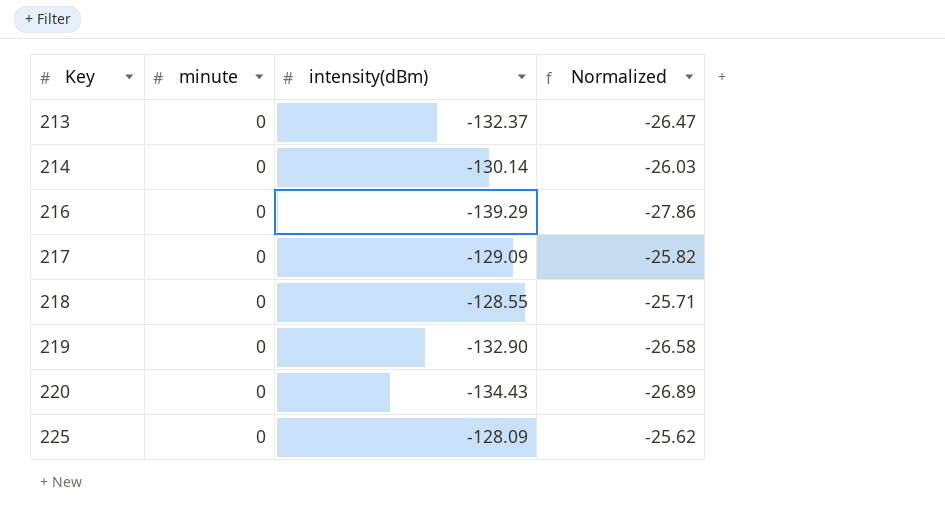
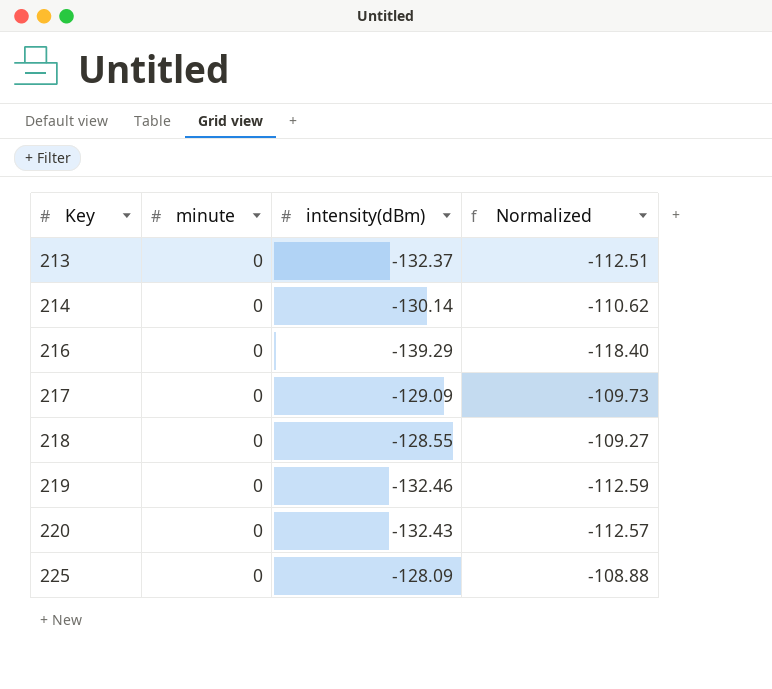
column Normalized | formula: [intensity(dBm)] * 0.2 -> [intensity(dBm)] * 0.85
219 | intensity(dBm): -132.90 -> -132.46
220 | intensity(dBm): -134.43 -> -132.43

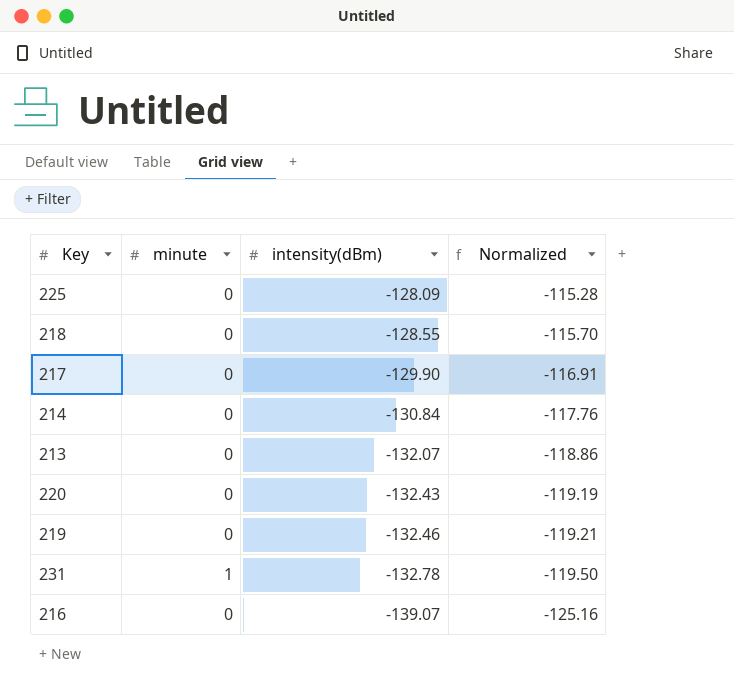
row order: Key ascending -> intensity(dBm) descending
column Normalized | formula: [intensity(dBm)] * 0.85 -> [intensity(dBm)] * 0.9
217 | intensity(dBm): -129.09 -> -129.90
214 | intensity(dBm): -130.14 -> -130.84
213 | intensity(dBm): -132.37 -> -132.07
row 231: none -> 1 | -132.78 | -119.50
216 | intensity(dBm): -139.29 -> -139.07

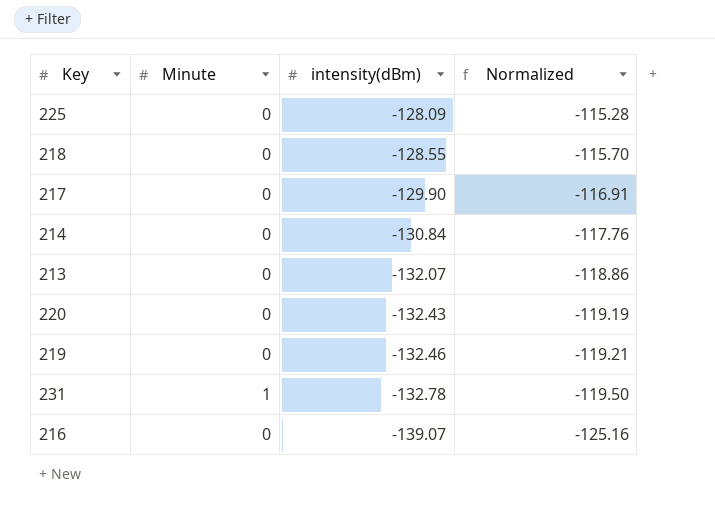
column name: minute -> Minute

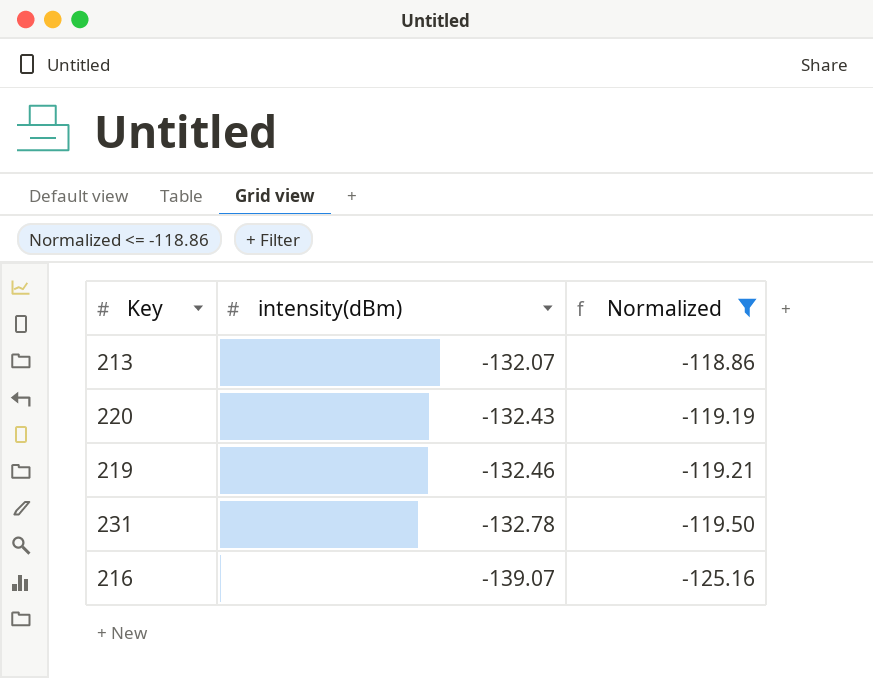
filter: none -> Normalized <= -118.86
column Minute | position: 2 -> none

